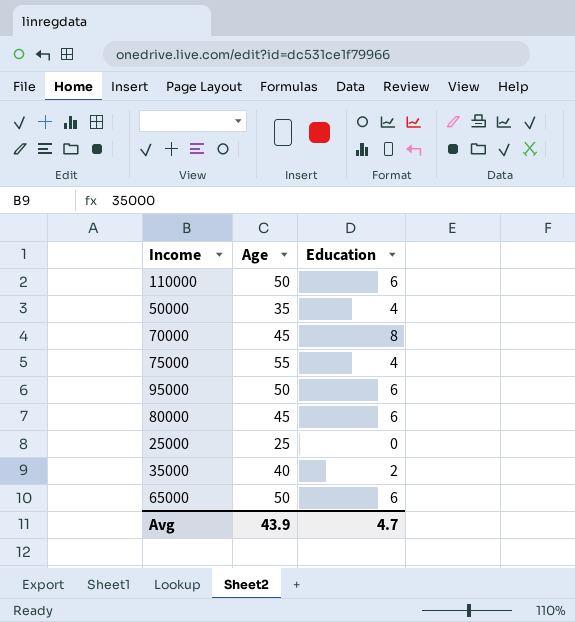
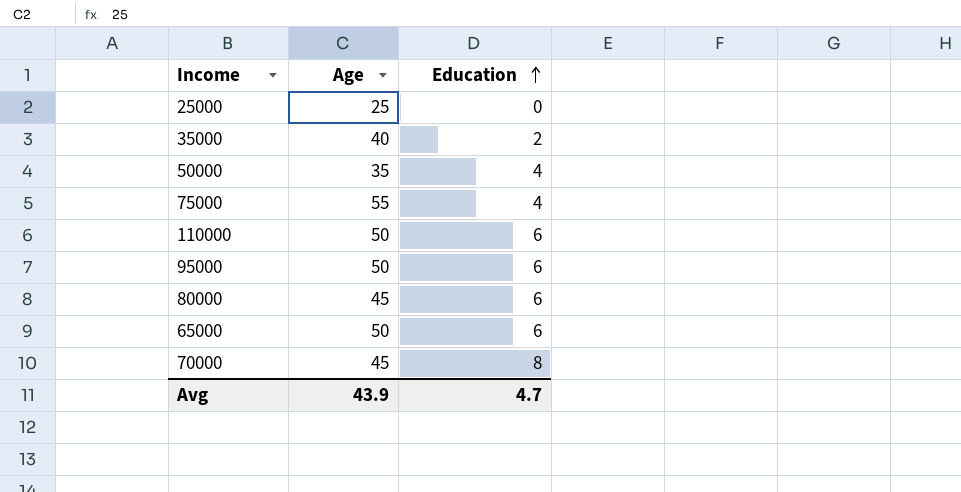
row order: none -> Education ascending

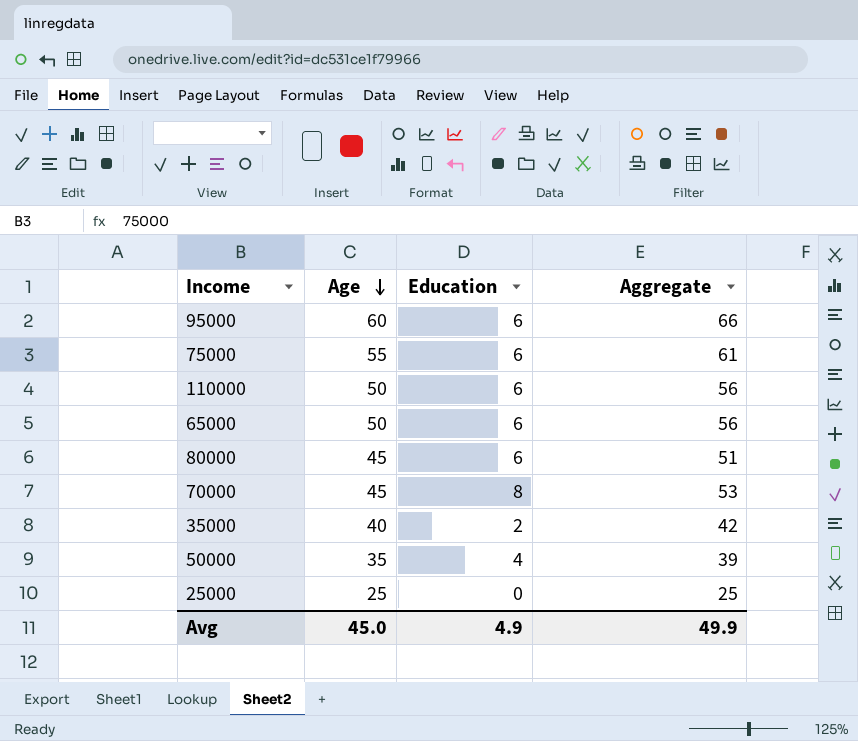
row order: Education ascending -> Age descending
column Aggregate | formula: none -> [Age] + [Education]
95000 | Age: 50 -> 60
75000 | Education: 4 -> 6
Avg | Age: 43.9 -> 45.0
Avg | Education: 4.7 -> 4.9

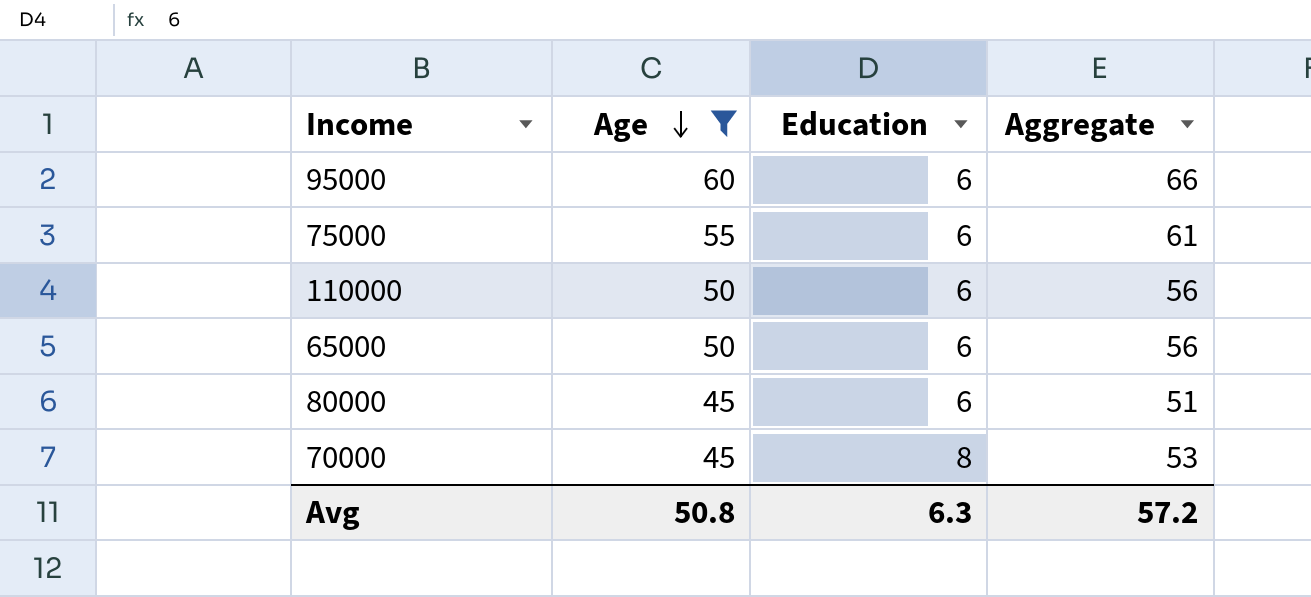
filter: none -> Age >= 45
Avg | Age: 45.0 -> 50.8
Avg | Education: 4.9 -> 6.3
Avg | Aggregate: 49.9 -> 57.2

